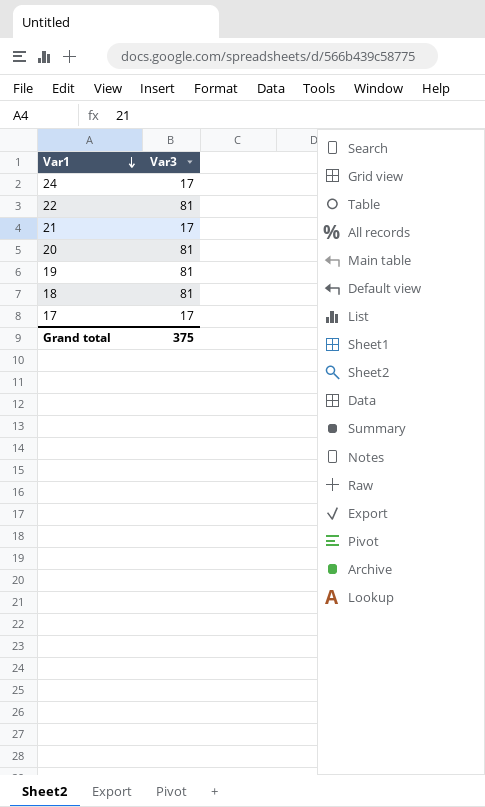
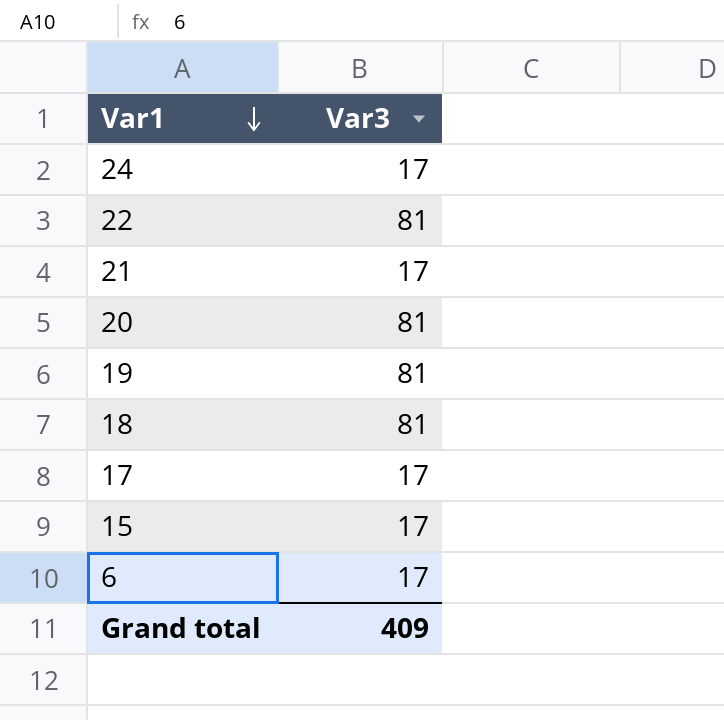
row 15: none -> 17
row 6: none -> 17
Grand total | Var3: 375 -> 409

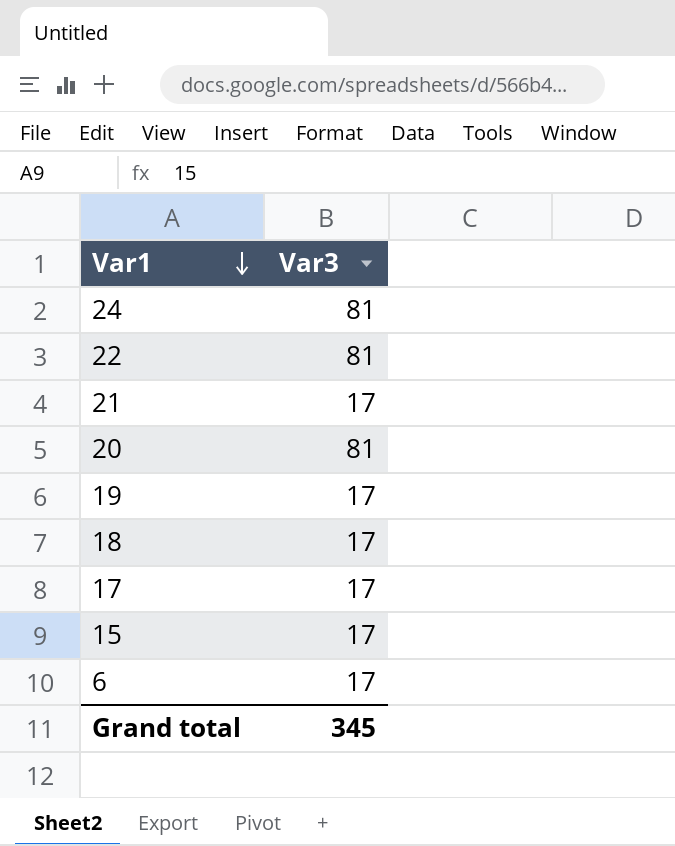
24 | Var3: 17 -> 81
19 | Var3: 81 -> 17
18 | Var3: 81 -> 17
Grand total | Var3: 409 -> 345

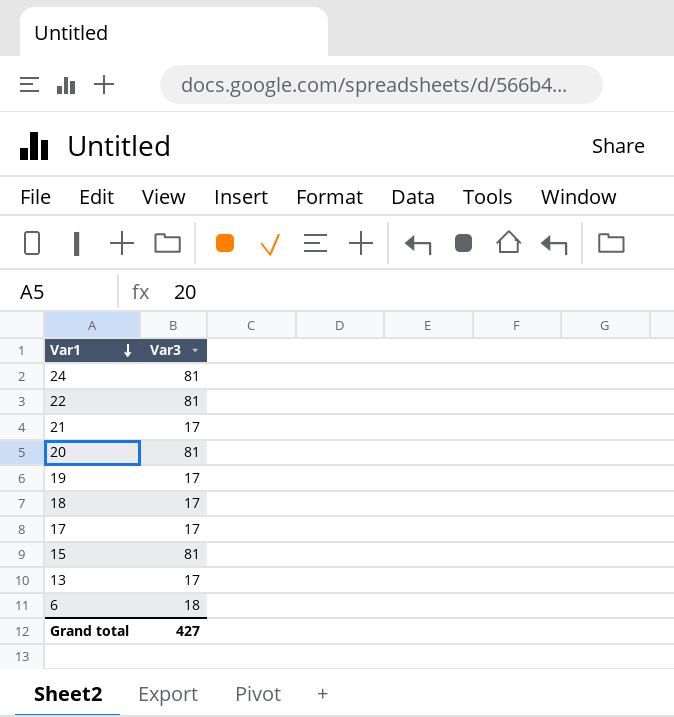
15 | Var3: 17 -> 81
row 13: none -> 17
6 | Var3: 17 -> 18
Grand total | Var3: 345 -> 427

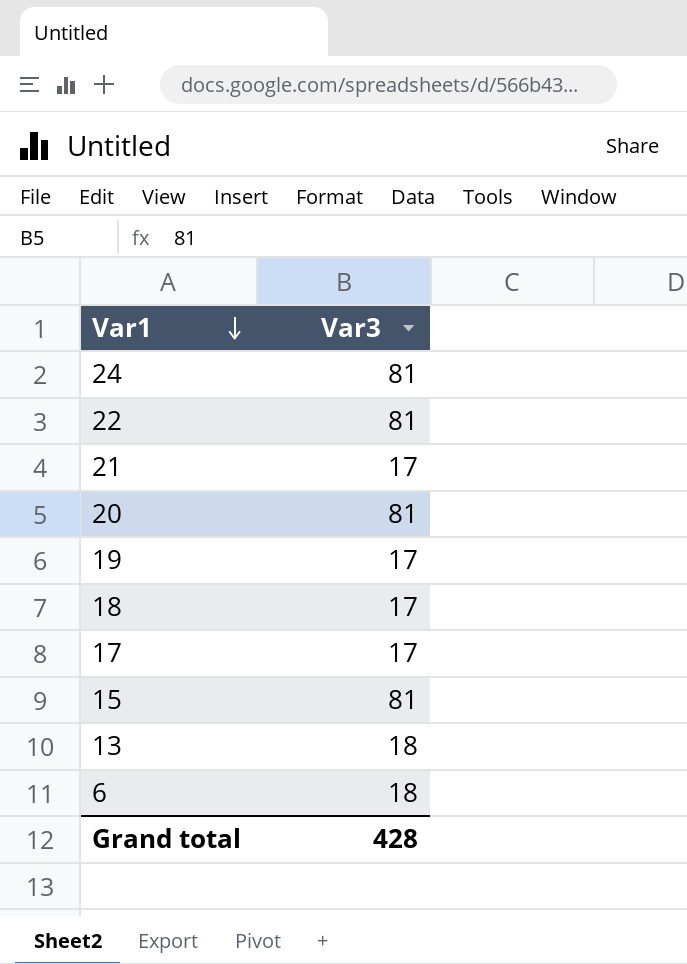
13 | Var3: 17 -> 18
Grand total | Var3: 427 -> 428

